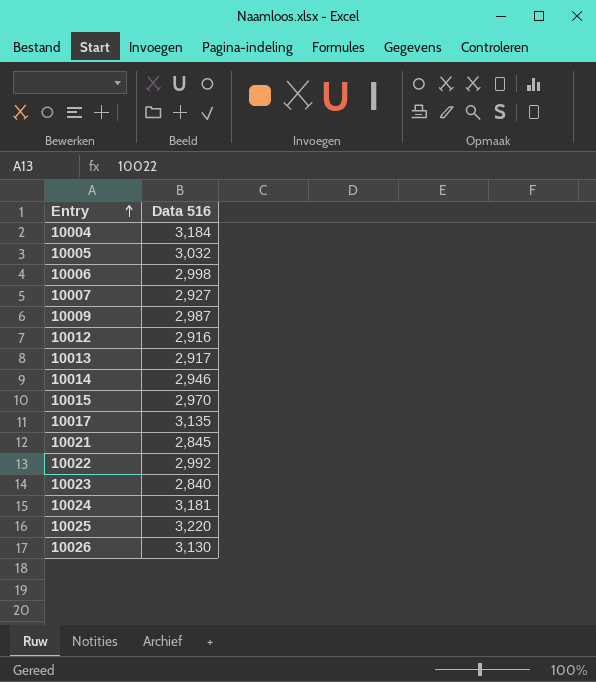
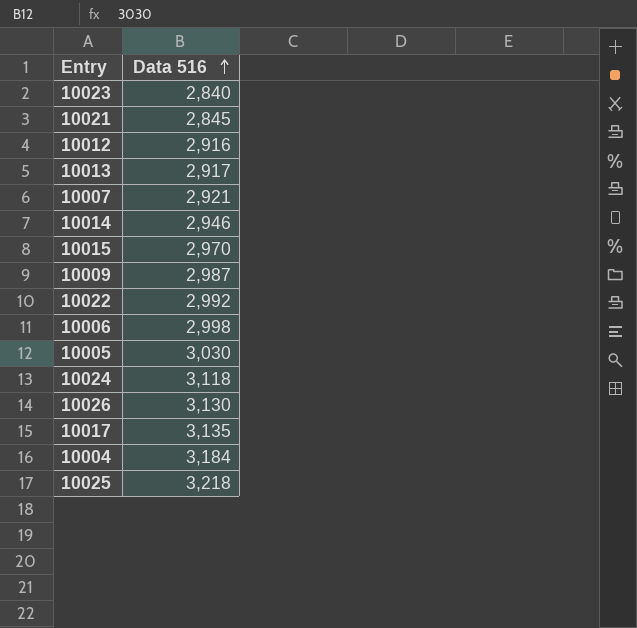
row order: Entry ascending -> Data 516 ascending
10007 | Data 516: 2,927 -> 2,921
10005 | Data 516: 3,032 -> 3,030
10024 | Data 516: 3,181 -> 3,118
10025 | Data 516: 3,220 -> 3,218

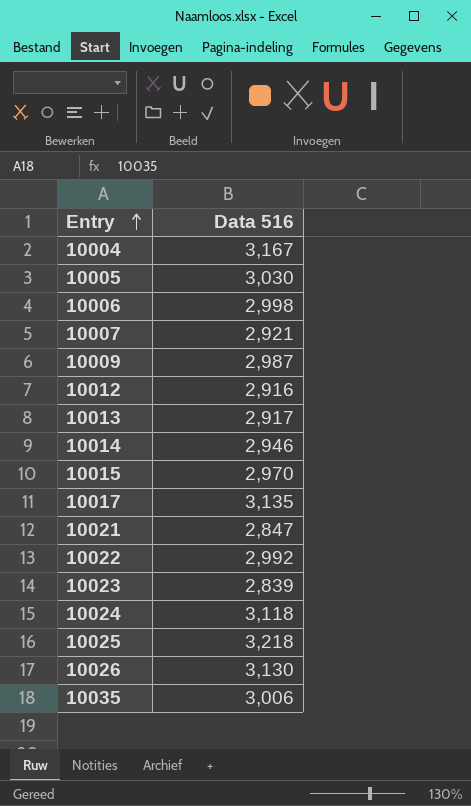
row order: Data 516 ascending -> Entry ascending
10004 | Data 516: 3,184 -> 3,167
10021 | Data 516: 2,845 -> 2,847
10023 | Data 516: 2,840 -> 2,839
row 10035: none -> 3,006

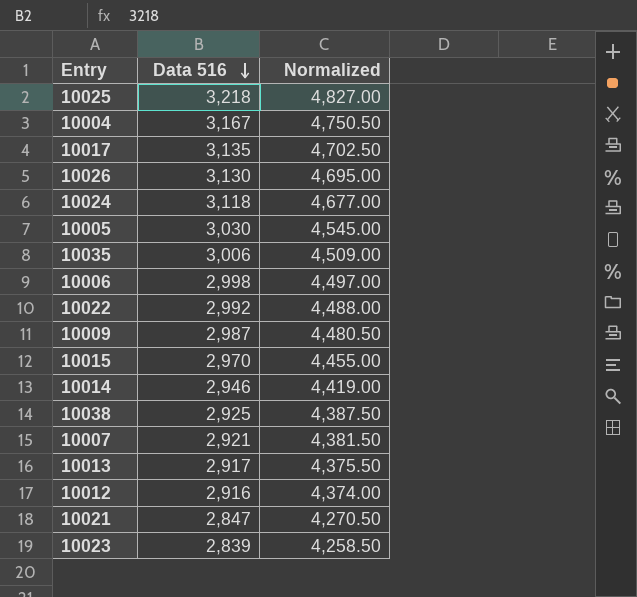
row order: Entry ascending -> Data 516 descending
column Normalized | formula: none -> [Data 516] * 1.5
row 10038: none -> 2,925 | 4,387.50

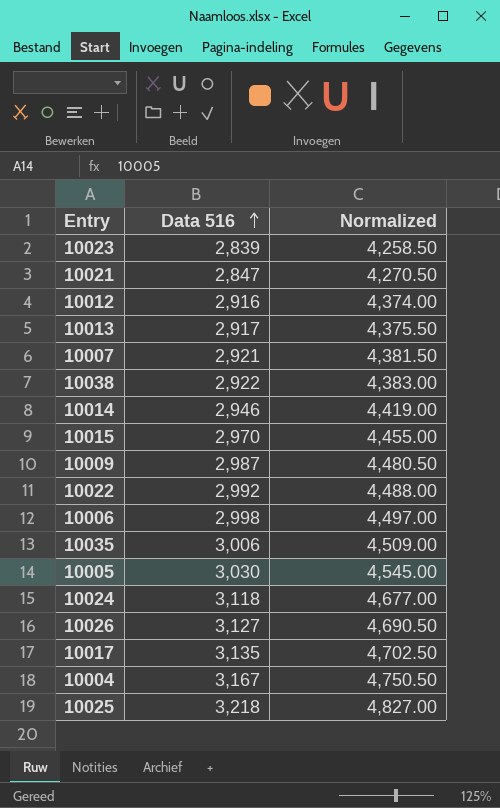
row order: Data 516 descending -> Data 516 ascending
10038 | Data 516: 2,925 -> 2,922
10038 | Normalized: 4,387.50 -> 4,383.00
10026 | Data 516: 3,130 -> 3,127
10026 | Normalized: 4,695.00 -> 4,690.50

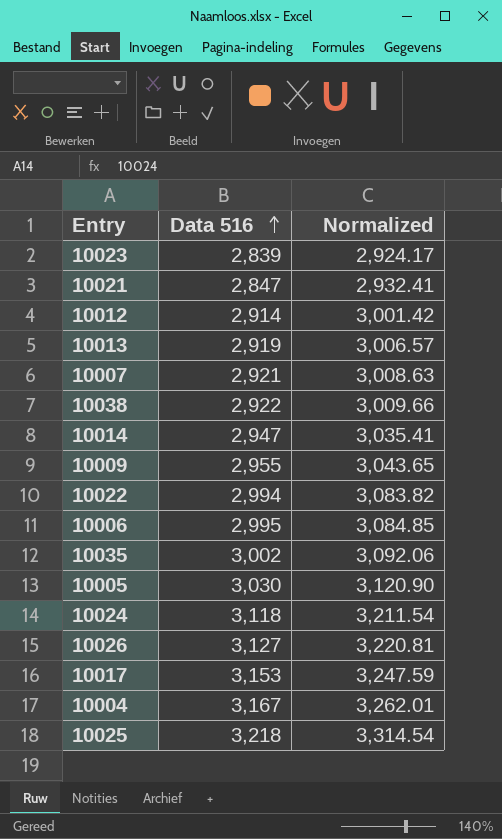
column Normalized | formula: [Data 516] * 1.5 -> [Data 516] * 1.03
row 10015: 2,970 | 4,455.00 -> none
10012 | Data 516: 2,916 -> 2,914
10013 | Data 516: 2,917 -> 2,919
10014 | Data 516: 2,946 -> 2,947
10009 | Data 516: 2,987 -> 2,955
10022 | Data 516: 2,992 -> 2,994
10006 | Data 516: 2,998 -> 2,995
10035 | Data 516: 3,006 -> 3,002
10017 | Data 516: 3,135 -> 3,153

